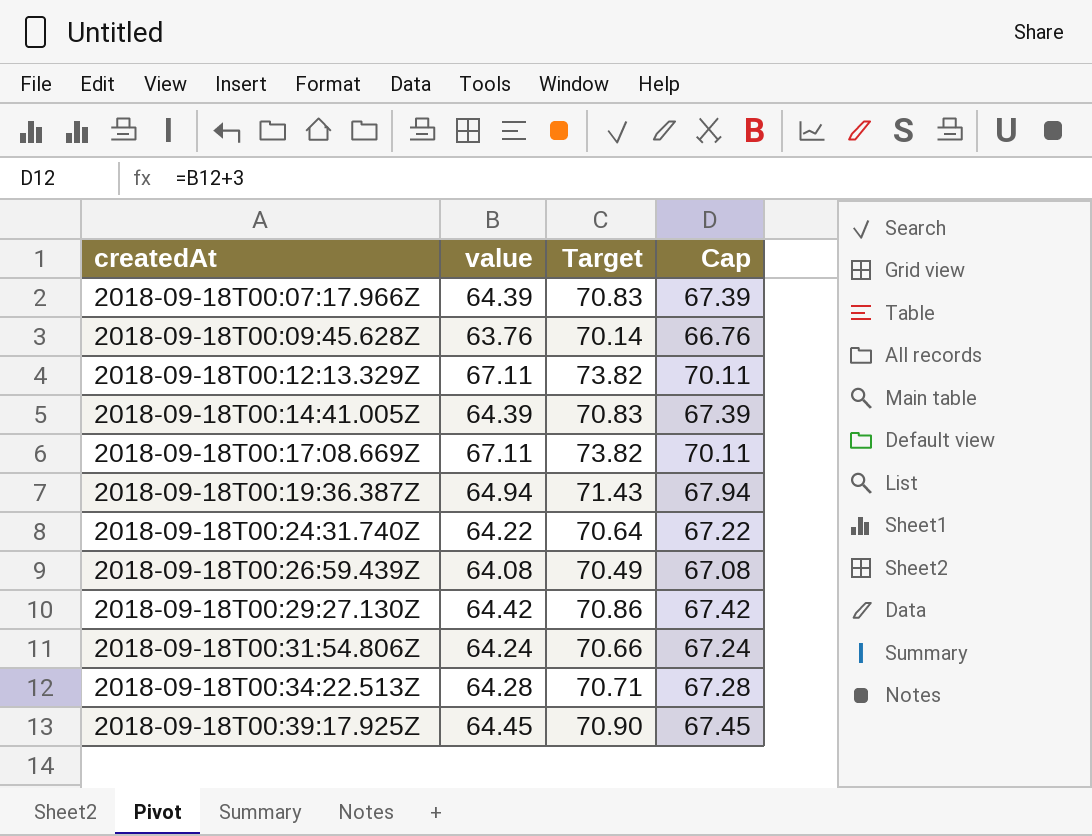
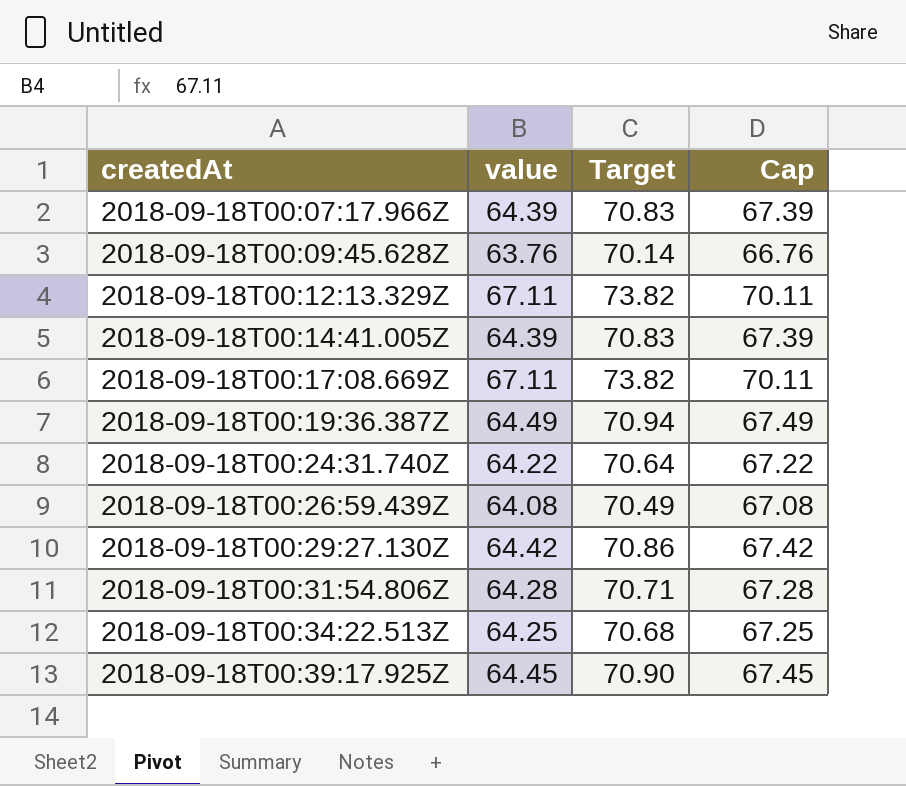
2018-09-18T00:19:36.387Z | value: 64.94 -> 64.49
2018-09-18T00:19:36.387Z | Target: 71.43 -> 70.94
2018-09-18T00:19:36.387Z | Cap: 67.94 -> 67.49
2018-09-18T00:31:54.806Z | value: 64.24 -> 64.28
2018-09-18T00:31:54.806Z | Target: 70.66 -> 70.71
2018-09-18T00:31:54.806Z | Cap: 67.24 -> 67.28
2018-09-18T00:34:22.513Z | value: 64.28 -> 64.25
2018-09-18T00:34:22.513Z | Target: 70.71 -> 70.68
2018-09-18T00:34:22.513Z | Cap: 67.28 -> 67.25

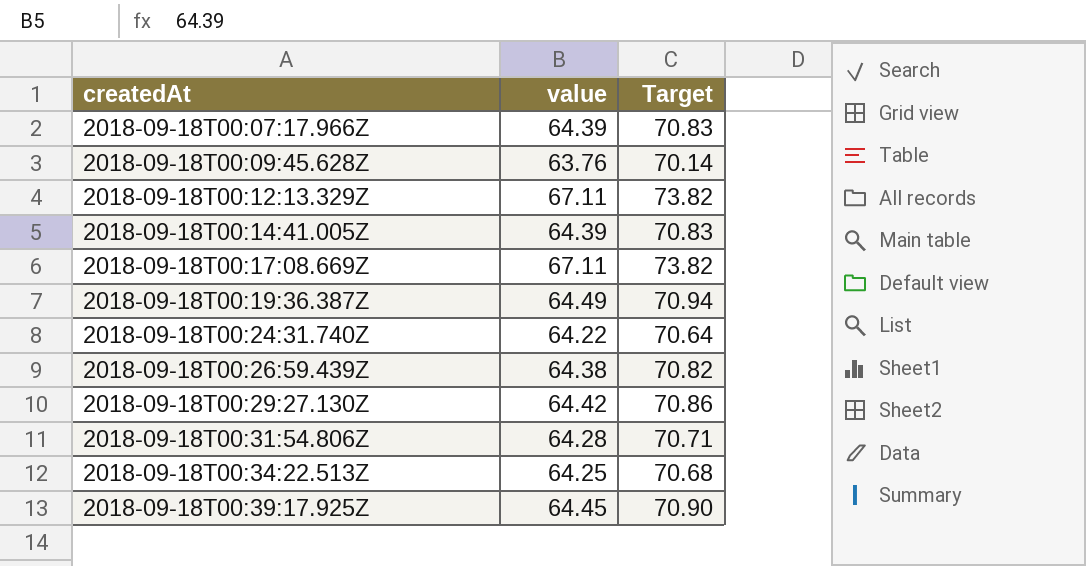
column Cap | formula: [value] + 3 -> none
2018-09-18T00:26:59.439Z | value: 64.08 -> 64.38
2018-09-18T00:26:59.439Z | Target: 70.49 -> 70.82

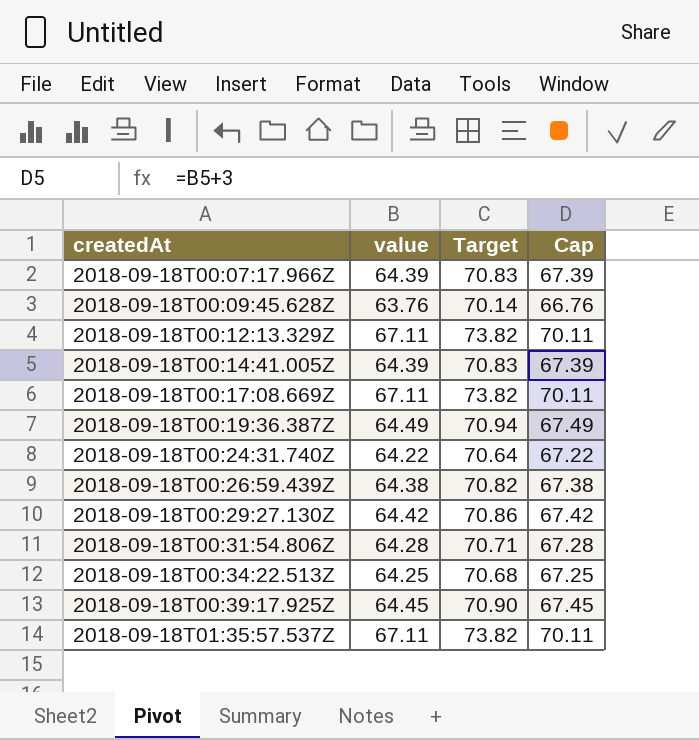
column Cap | formula: none -> [value] + 3
row 2018-09-18T01:35:57.537Z: none -> 67.11 | 73.82 | 70.11

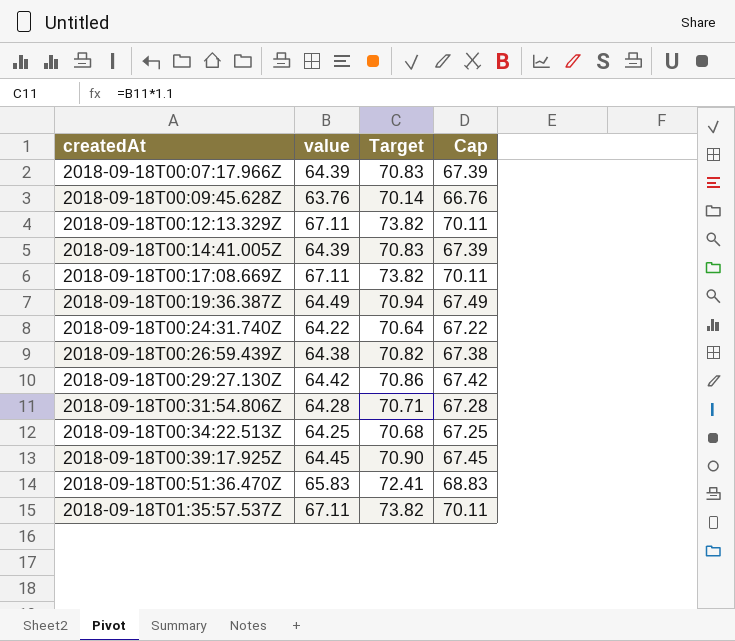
row 2018-09-18T00:51:36.470Z: none -> 65.83 | 72.41 | 68.83

